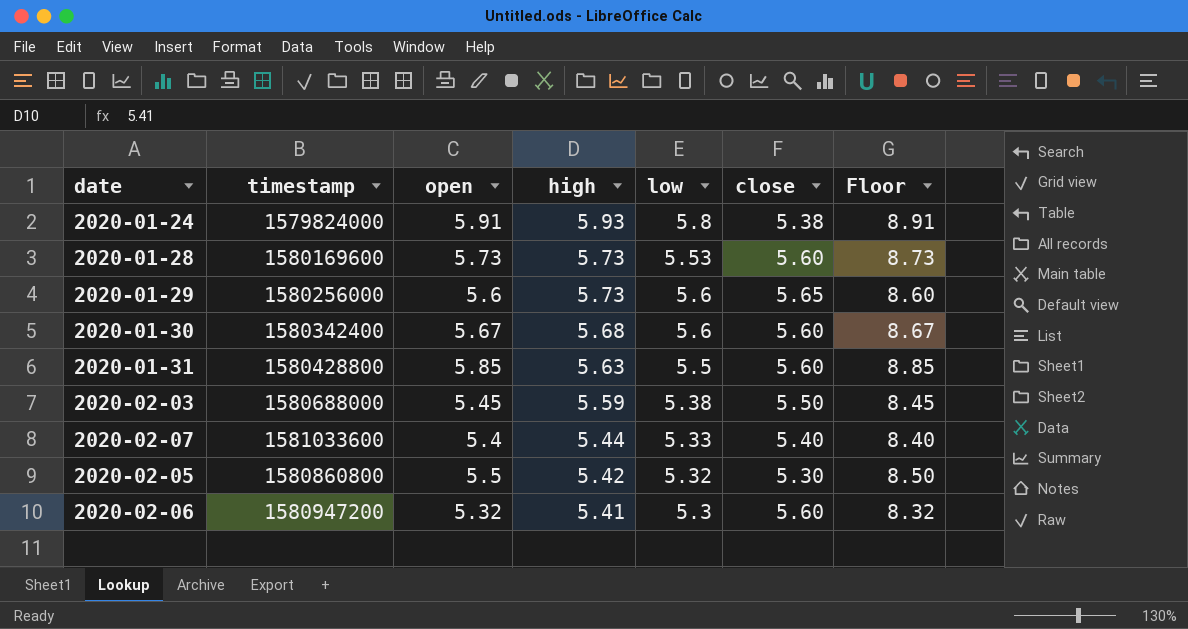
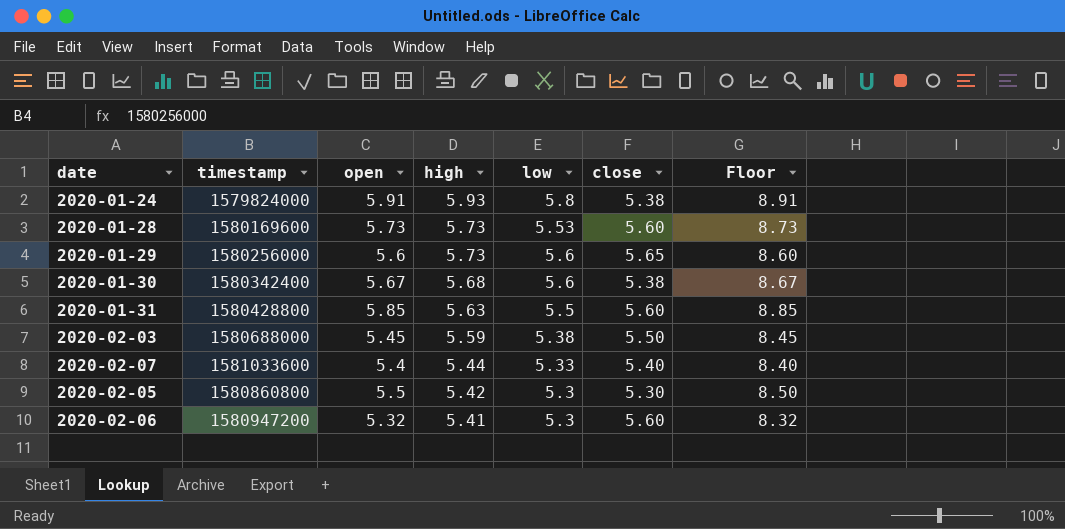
2020-01-30 | close: 5.60 -> 5.38
2020-02-05 | low: 5.32 -> 5.3

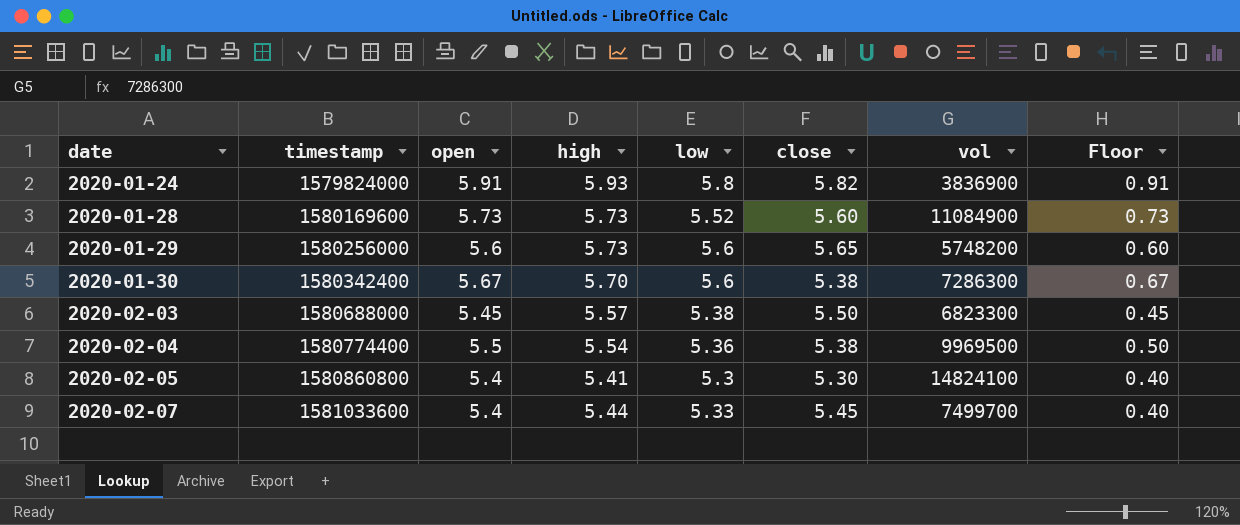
row order: high descending -> date ascending
column vol | position: none -> 7
column Floor | formula: [open] + 3 -> [open] - 5
row 2020-01-31: 1580428800 | 5.85 | 5.63 | 5.5 | 5.60 | 8.85 -> none
row 2020-02-06: 1580947200 | 5.32 | 5.41 | 5.3 | 5.60 | 8.32 -> none
2020-01-24 | close: 5.38 -> 5.82
2020-01-28 | low: 5.53 -> 5.52
2020-01-30 | high: 5.68 -> 5.70
2020-02-03 | high: 5.59 -> 5.57
row 2020-02-04: none -> 1580774400 | 5.5 | 5.54 | 5.36 | 5.38 | 9969500 | 0.50
2020-02-05 | open: 5.5 -> 5.4
2020-02-05 | high: 5.42 -> 5.41
2020-02-07 | close: 5.40 -> 5.45

